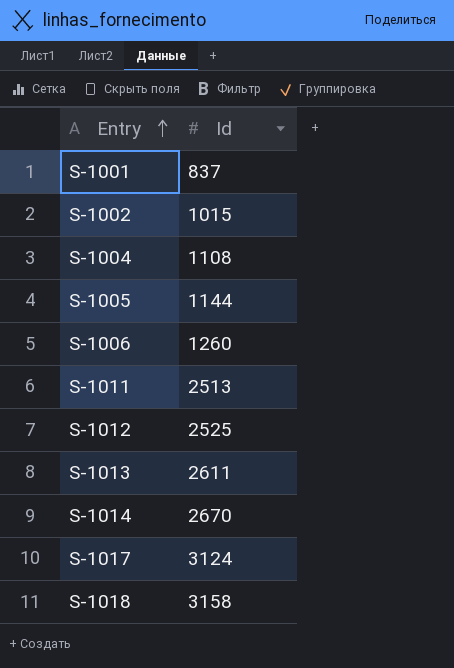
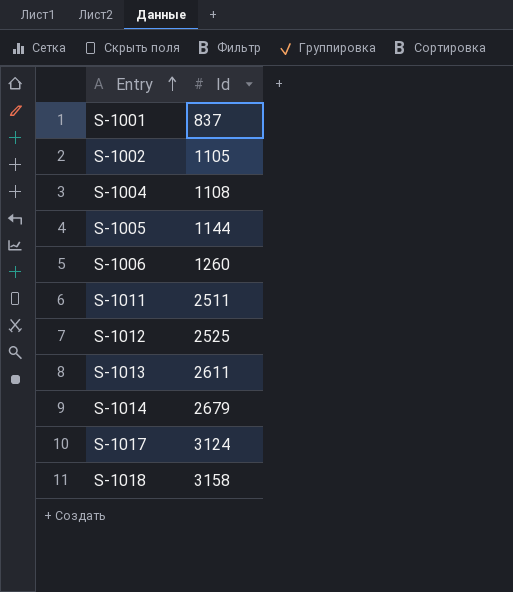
S-1002 | Id: 1015 -> 1105
S-1011 | Id: 2513 -> 2511
S-1014 | Id: 2670 -> 2679

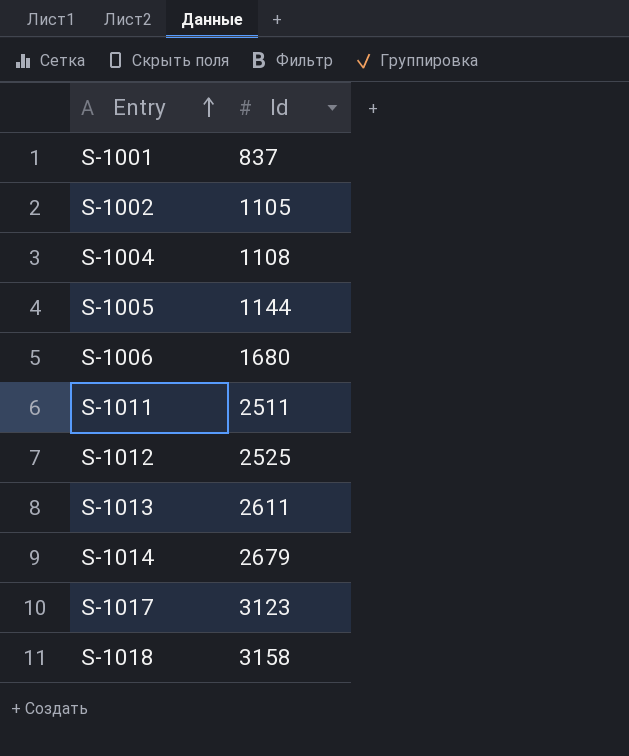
S-1006 | Id: 1260 -> 1680
S-1017 | Id: 3124 -> 3123

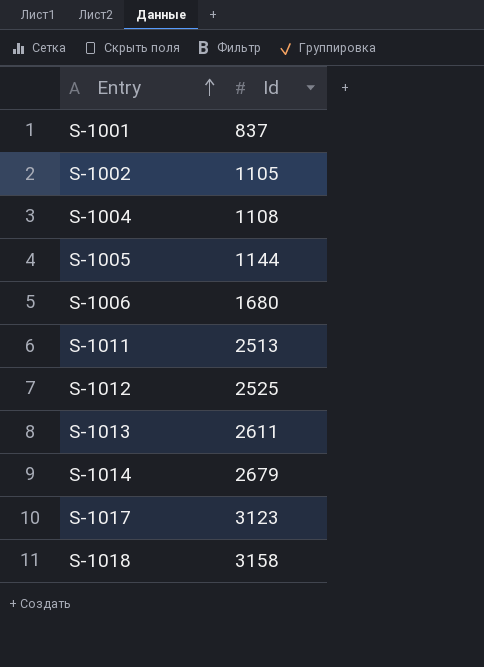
S-1011 | Id: 2511 -> 2513

